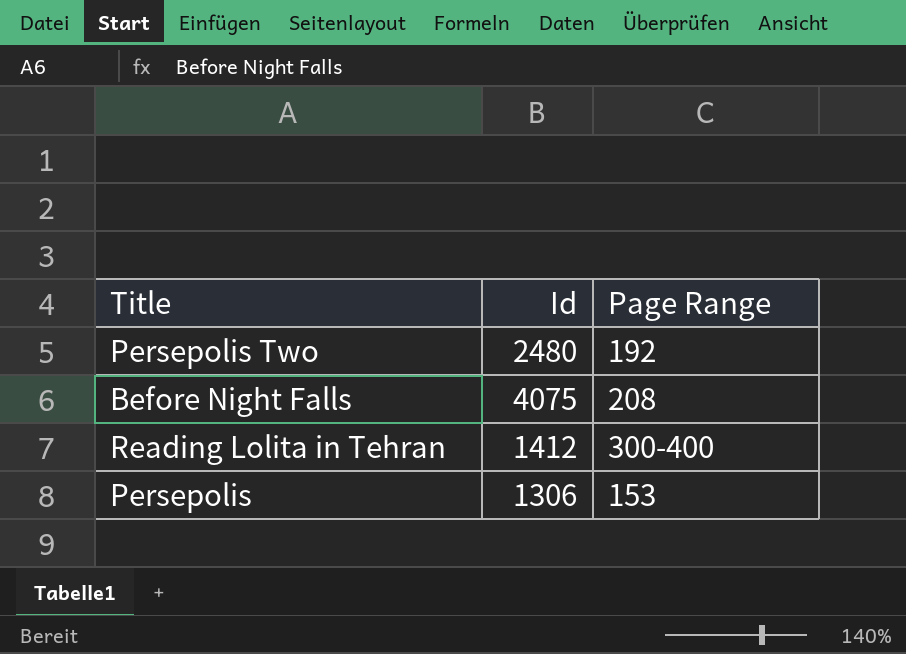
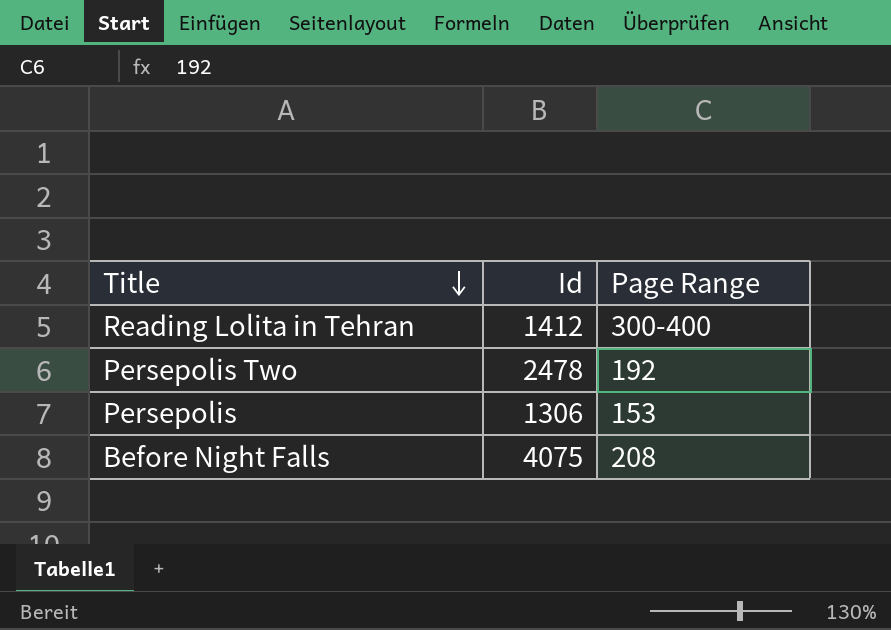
row order: none -> Title descending
Persepolis Two | Id: 2480 -> 2478

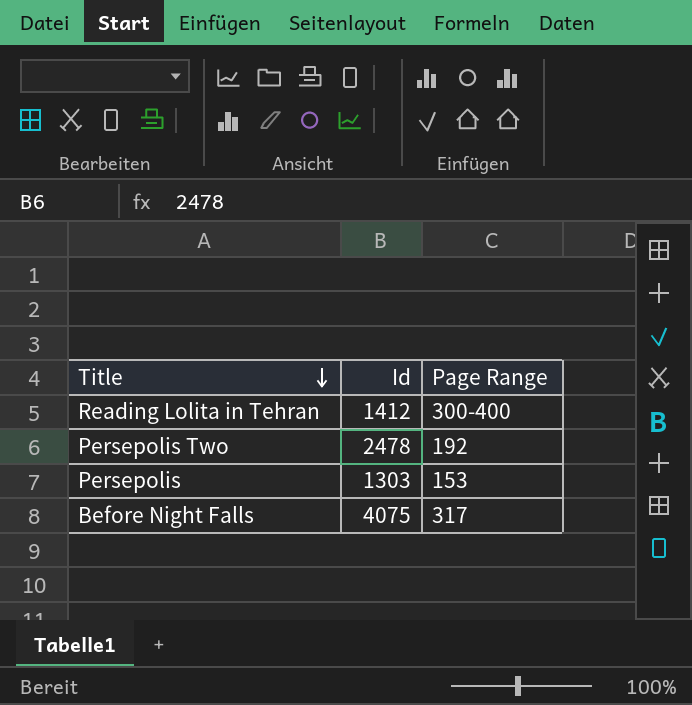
Persepolis | Id: 1306 -> 1303
Before Night Falls | Page Range: 208 -> 317

